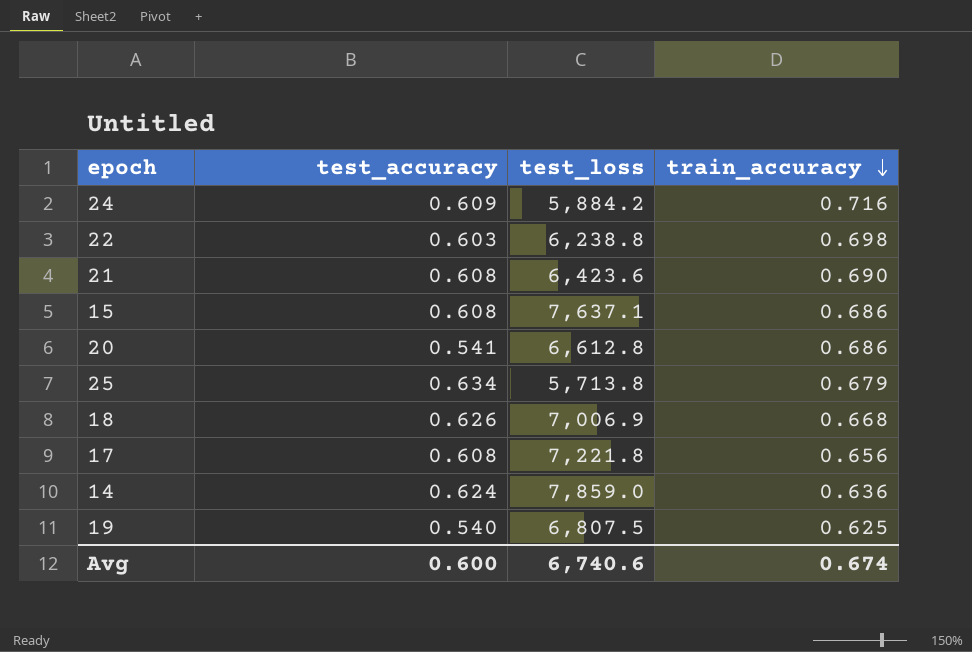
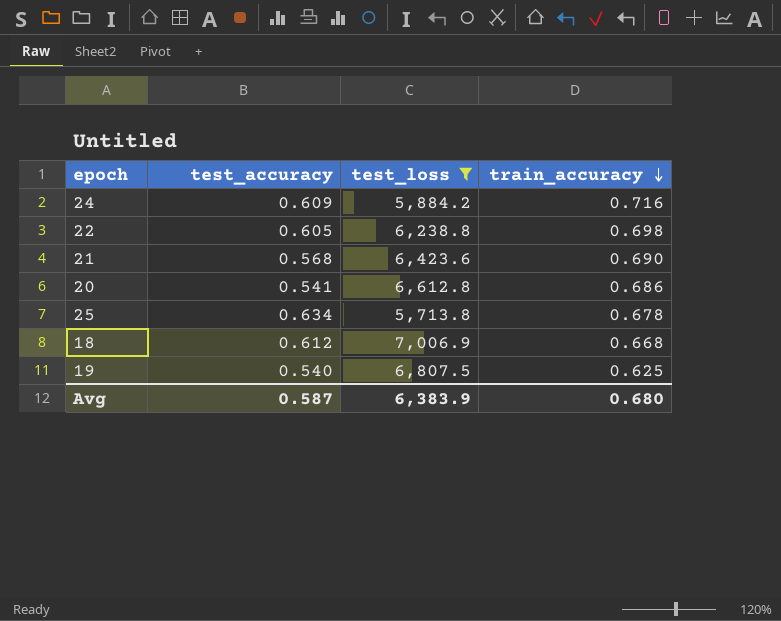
filter: none -> test_loss <= 7,006.9
22 | test_accuracy: 0.603 -> 0.605
21 | test_accuracy: 0.608 -> 0.568
25 | train_accuracy: 0.679 -> 0.678
18 | test_accuracy: 0.626 -> 0.612
Avg | test_accuracy: 0.600 -> 0.587
Avg | test_loss: 6,740.6 -> 6,383.9
Avg | train_accuracy: 0.674 -> 0.680

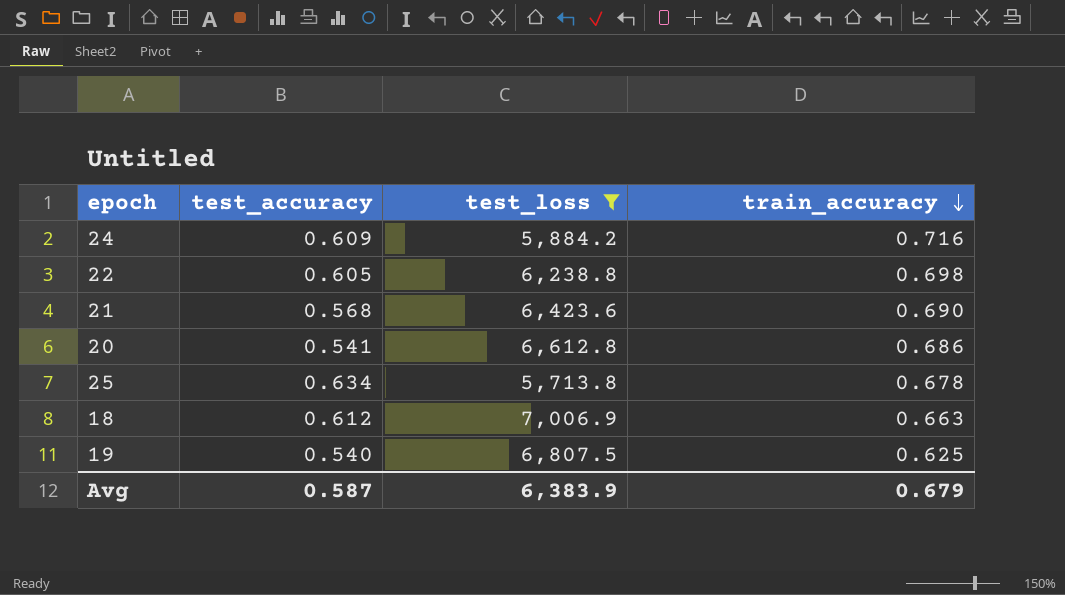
18 | train_accuracy: 0.668 -> 0.663
Avg | train_accuracy: 0.680 -> 0.679

